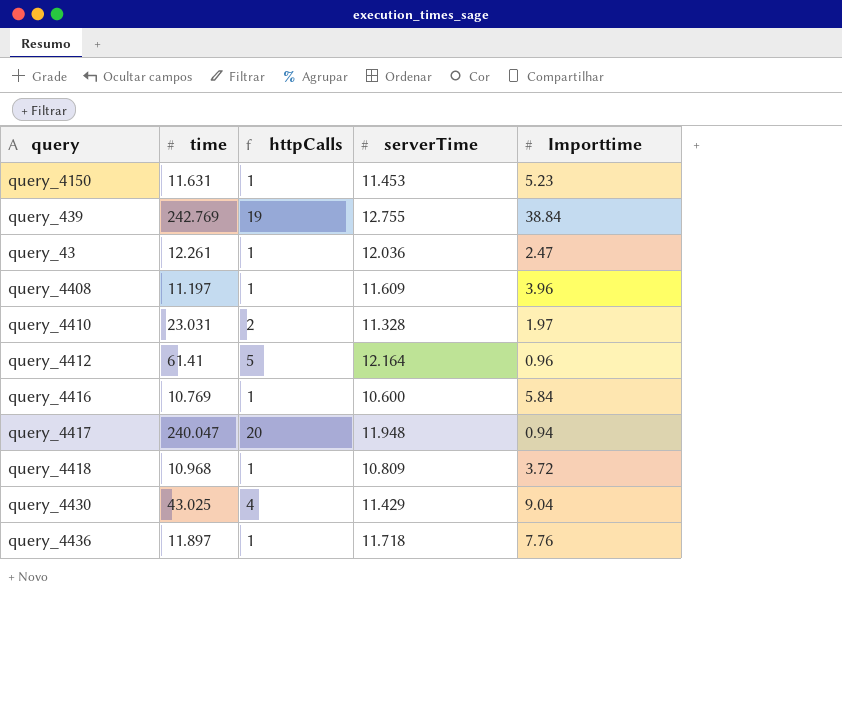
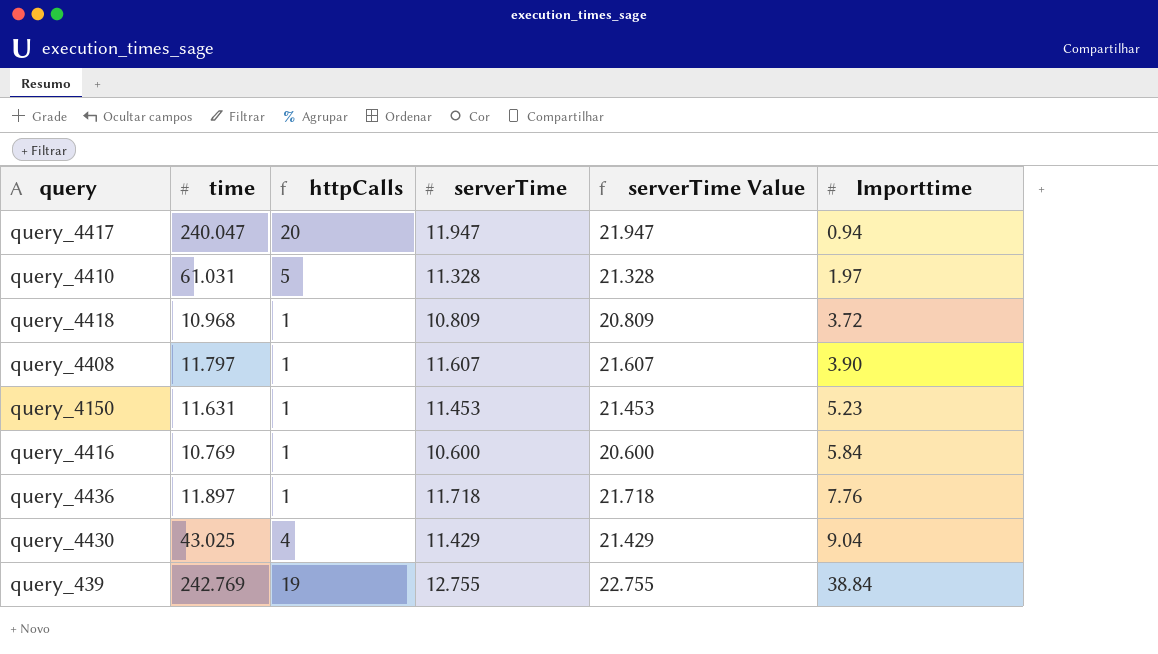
row order: none -> Importtime ascending
column serverTime Value | formula: none -> [serverTime] + 10
row query_43: 12.261 | 1 | 12.036 | 2.47 -> none
row query_4412: 61.41 | 5 | 12.164 | 0.96 -> none
query_4417 | serverTime: 11.948 -> 11.947
query_4410 | time: 23.031 -> 61.031
query_4410 | httpCalls: 2 -> 5
query_4408 | time: 11.197 -> 11.797
query_4408 | serverTime: 11.609 -> 11.607
query_4408 | Importtime: 3.96 -> 3.90

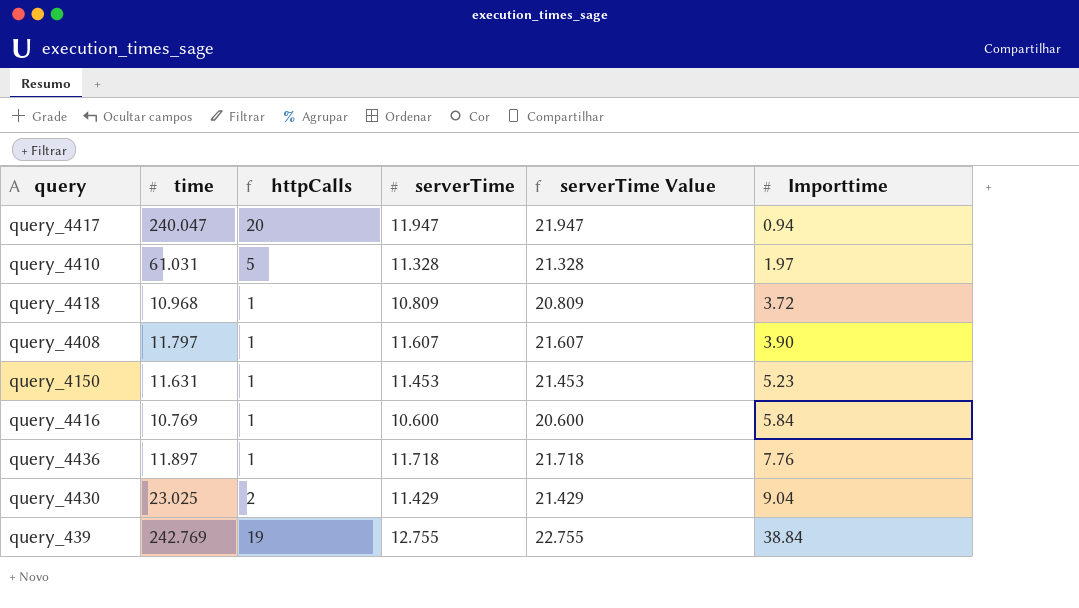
query_4430 | time: 43.025 -> 23.025
query_4430 | httpCalls: 4 -> 2

